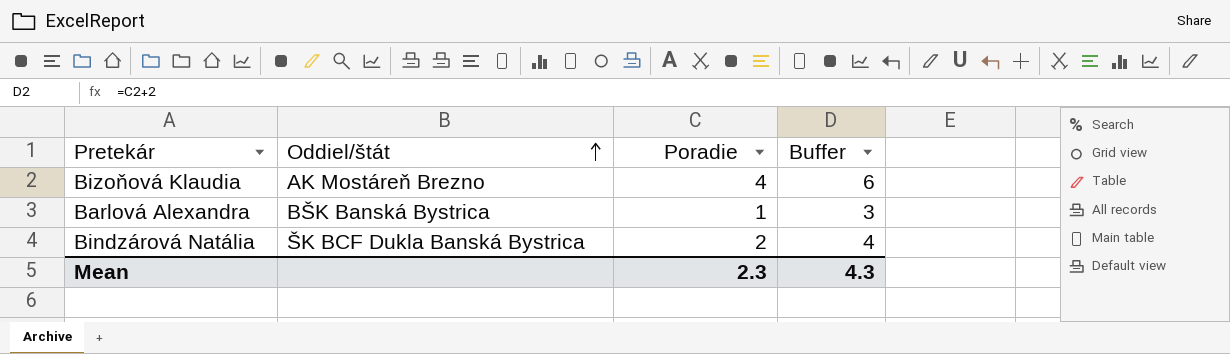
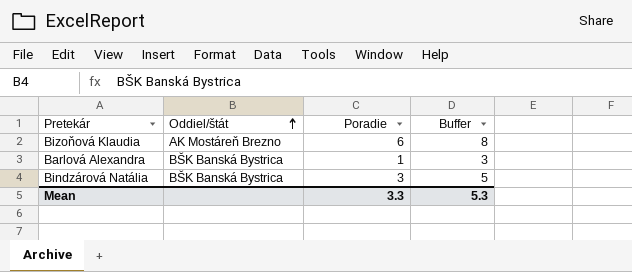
Bizoňová Klaudia | Poradie: 4 -> 6
Bizoňová Klaudia | Buffer: 6 -> 8
Bindzárová Natália | Oddiel/štát: ŠK BCF Dukla Banská Bystrica -> BŠK Banská Bystrica
Bindzárová Natália | Poradie: 2 -> 3
Bindzárová Natália | Buffer: 4 -> 5
Mean | Poradie: 2.3 -> 3.3
Mean | Buffer: 4.3 -> 5.3

